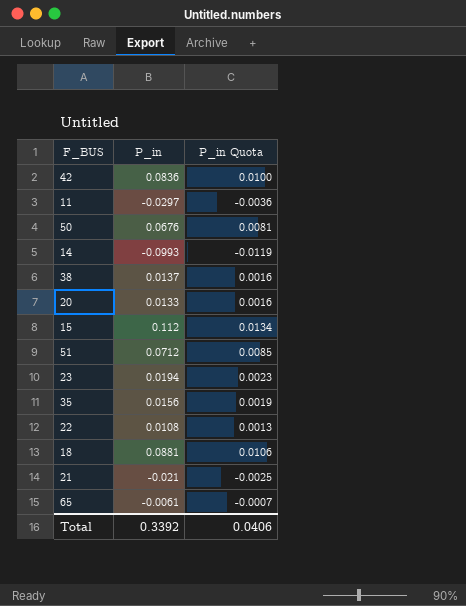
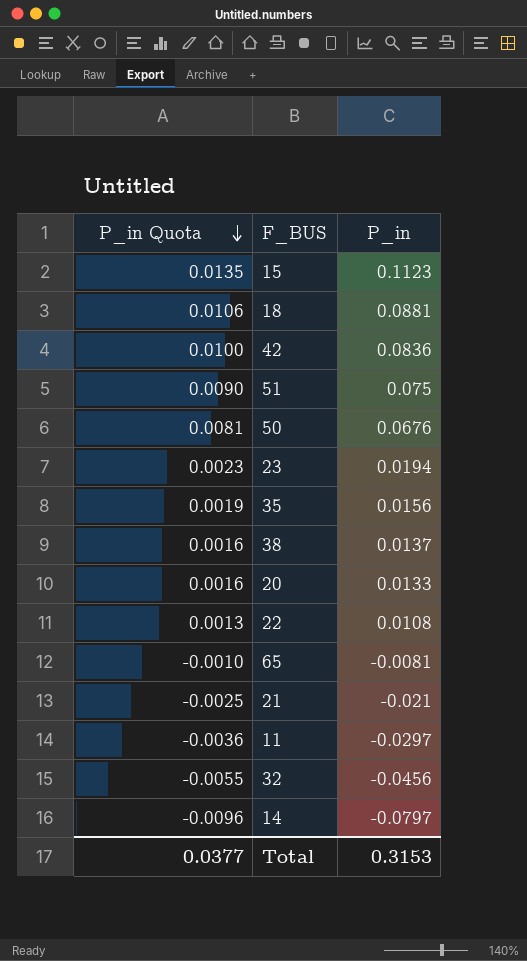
row order: none -> P_in Quota descending
column P_in Quota | position: 3 -> 1
15 | P_in Quota: 0.0134 -> 0.0135
15 | P_in: 0.112 -> 0.1123
51 | P_in Quota: 0.0085 -> 0.0090
51 | P_in: 0.0712 -> 0.075
65 | P_in Quota: -0.0007 -> -0.0010
65 | P_in: -0.0061 -> -0.0081
row 32: none -> -0.0055 | -0.0456
14 | P_in Quota: -0.0119 -> -0.0096
14 | P_in: -0.0993 -> -0.0797
Total | P_in Quota: 0.0406 -> 0.0377
Total | P_in: 0.3392 -> 0.3153

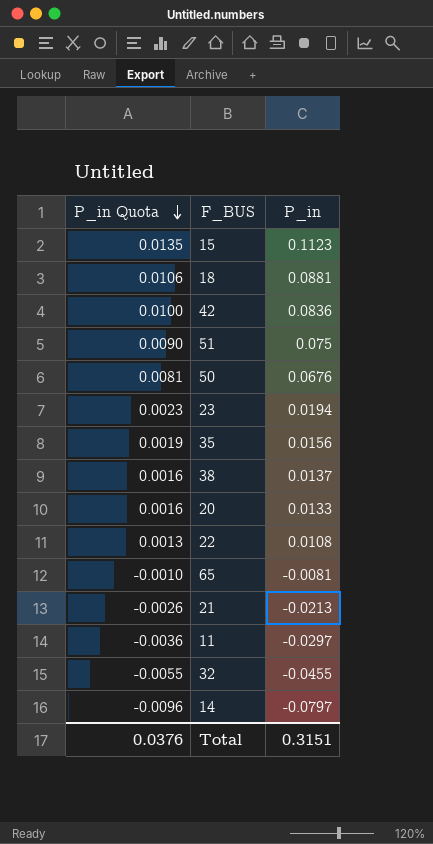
21 | P_in Quota: -0.0025 -> -0.0026
21 | P_in: -0.021 -> -0.0213
32 | P_in: -0.0456 -> -0.0455
Total | P_in Quota: 0.0377 -> 0.0376
Total | P_in: 0.3153 -> 0.3151

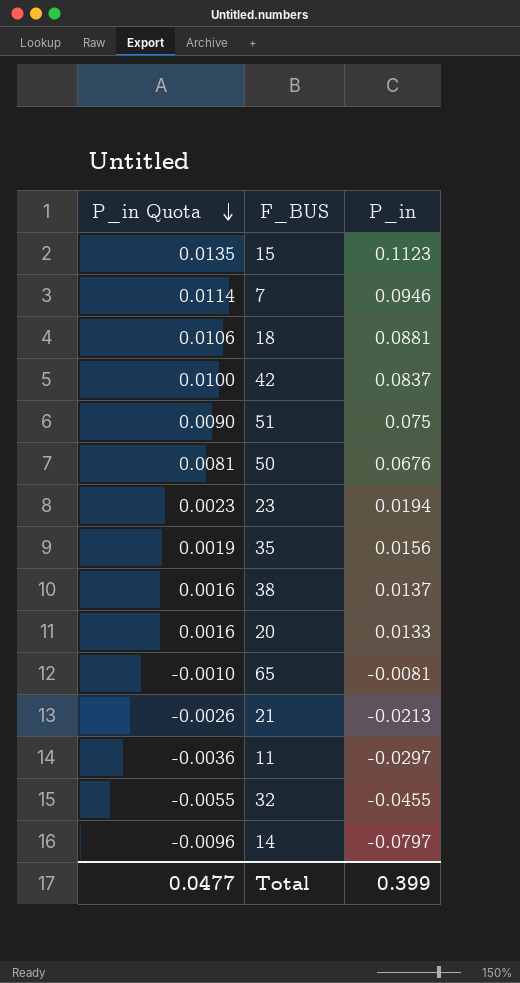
row 22: 0.0013 | 0.0108 -> none
row 7: none -> 0.0114 | 0.0946
42 | P_in: 0.0836 -> 0.0837
Total | P_in Quota: 0.0376 -> 0.0477
Total | P_in: 0.3151 -> 0.399

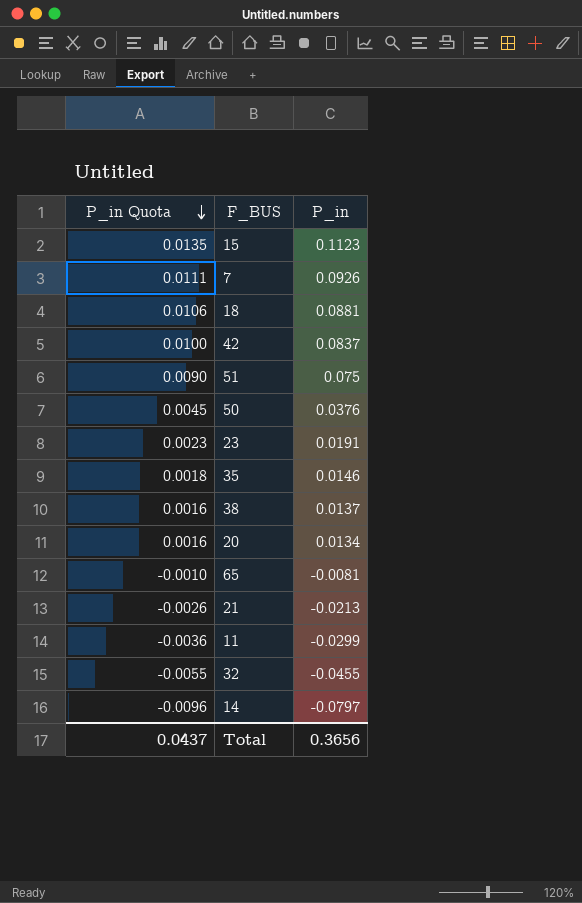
7 | P_in Quota: 0.0114 -> 0.0111
7 | P_in: 0.0946 -> 0.0926
50 | P_in Quota: 0.0081 -> 0.0045
50 | P_in: 0.0676 -> 0.0376
23 | P_in: 0.0194 -> 0.0191
35 | P_in Quota: 0.0019 -> 0.0018
35 | P_in: 0.0156 -> 0.0146
20 | P_in: 0.0133 -> 0.0134
11 | P_in: -0.0297 -> -0.0299
Total | P_in Quota: 0.0477 -> 0.0437
Total | P_in: 0.399 -> 0.3656

